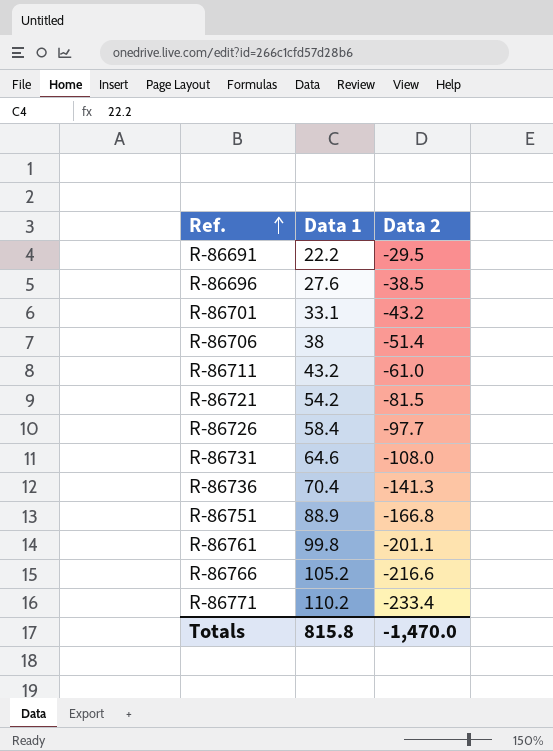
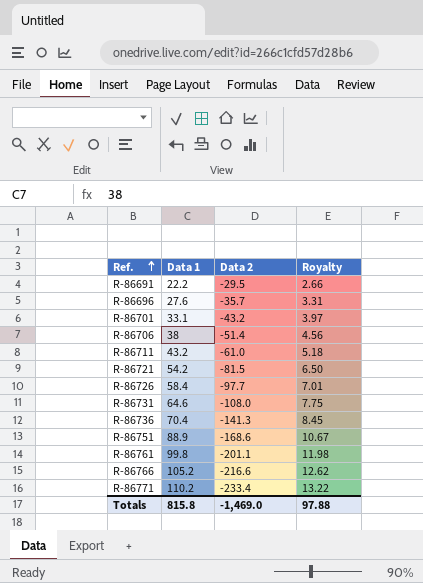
column Royalty | formula: none -> [Data 1] * 0.12
R-86696 | Data 2: -38.5 -> -35.7
R-86751 | Data 2: -166.8 -> -168.6
Totals | Data 2: -1,470.0 -> -1,469.0

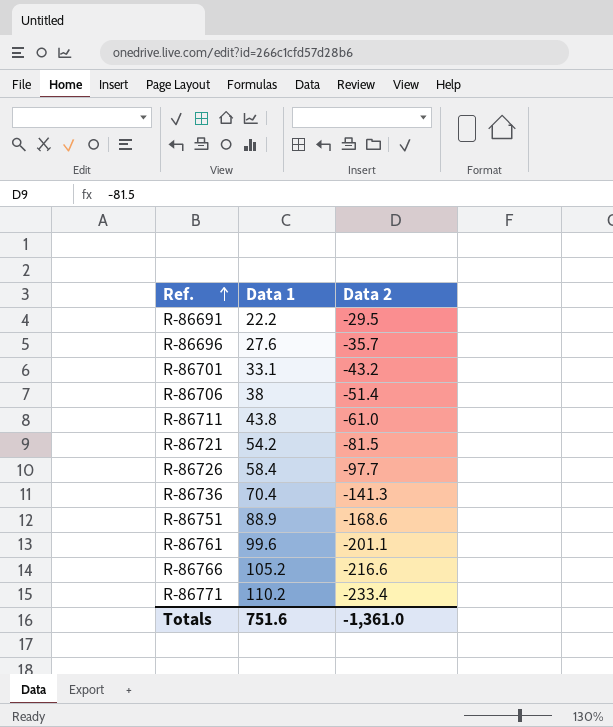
column Royalty | formula: [Data 1] * 0.12 -> none
row R-86731: 64.6 | -108.0 | 7.75 -> none
R-86711 | Data 1: 43.2 -> 43.8
R-86761 | Data 1: 99.8 -> 99.6
Totals | Data 1: 815.8 -> 751.6
Totals | Data 2: -1,469.0 -> -1,361.0

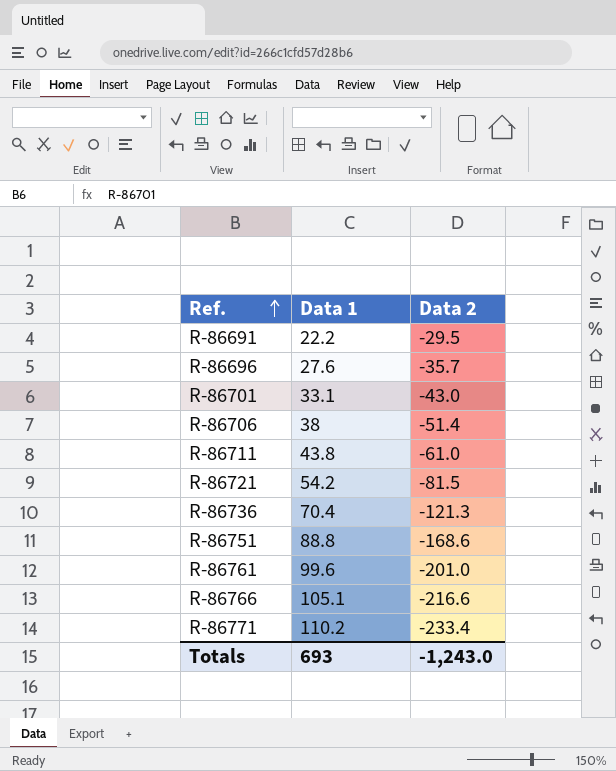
row R-86726: 58.4 | -97.7 -> none
R-86701 | Data 2: -43.2 -> -43.0
R-86736 | Data 2: -141.3 -> -121.3
R-86751 | Data 1: 88.9 -> 88.8
R-86761 | Data 2: -201.1 -> -201.0
R-86766 | Data 1: 105.2 -> 105.1
Totals | Data 1: 751.6 -> 693
Totals | Data 2: -1,361.0 -> -1,243.0

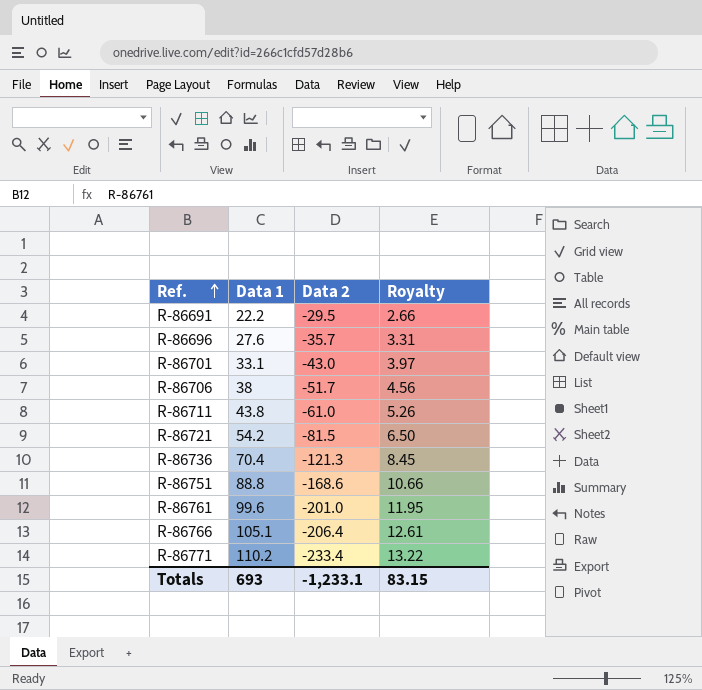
column Royalty | formula: none -> [Data 1] * 0.12
R-86706 | Data 2: -51.4 -> -51.7
R-86766 | Data 2: -216.6 -> -206.4
Totals | Data 2: -1,243.0 -> -1,233.1

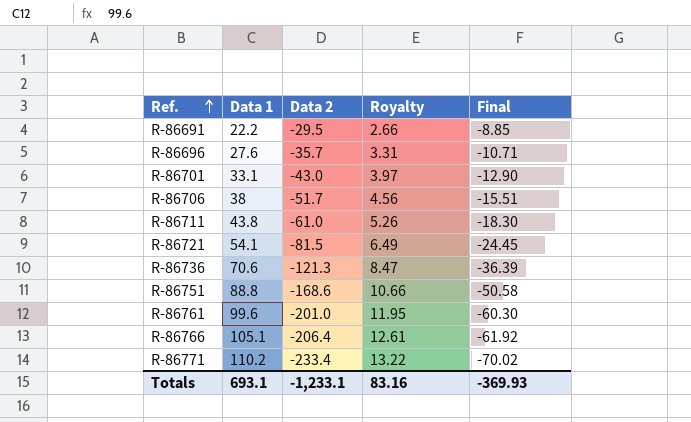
column Final | formula: none -> [Data 2] * 0.3
R-86721 | Data 1: 54.2 -> 54.1
R-86721 | Royalty: 6.50 -> 6.49
R-86736 | Data 1: 70.4 -> 70.6
R-86736 | Royalty: 8.45 -> 8.47
Totals | Data 1: 693 -> 693.1
Totals | Royalty: 83.15 -> 83.16

